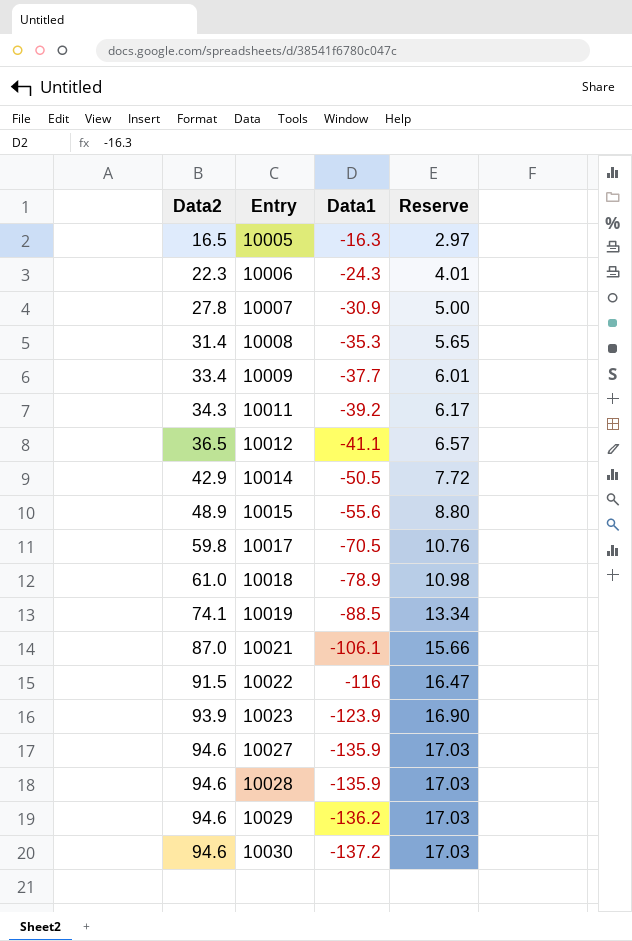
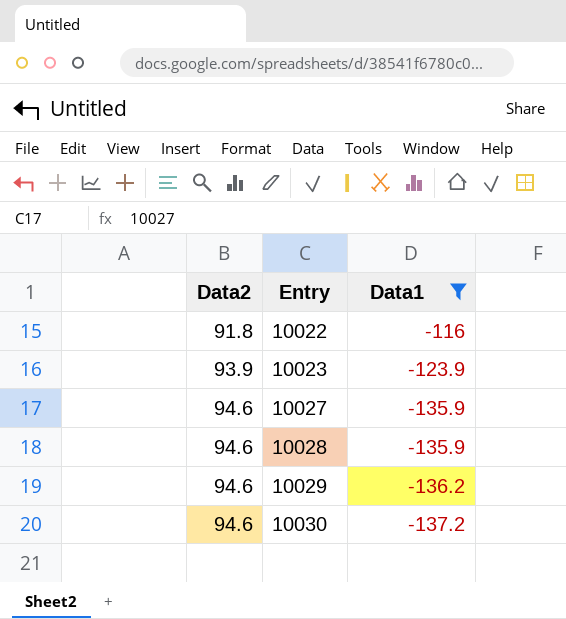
filter: none -> Data1 <= -116
column Reserve | formula: [Data2] * 0.18 -> none
10022 | Data2: 91.5 -> 91.8

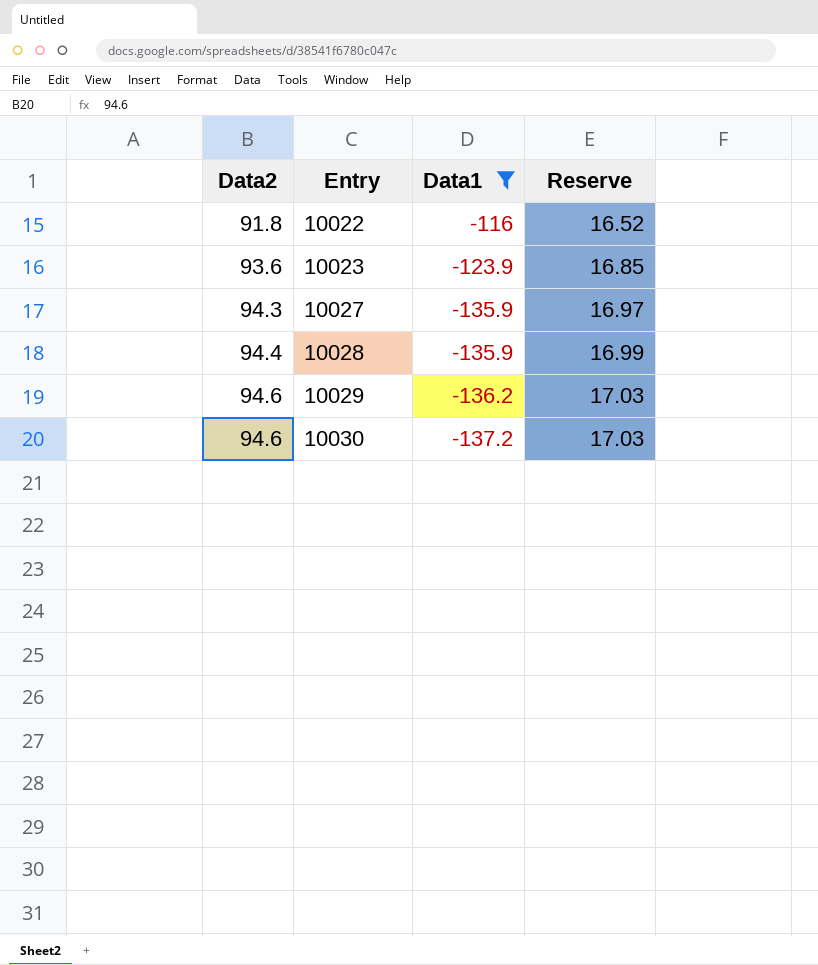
column Reserve | formula: none -> [Data2] * 0.18
10023 | Data2: 93.9 -> 93.6
10027 | Data2: 94.6 -> 94.3
10028 | Data2: 94.6 -> 94.4

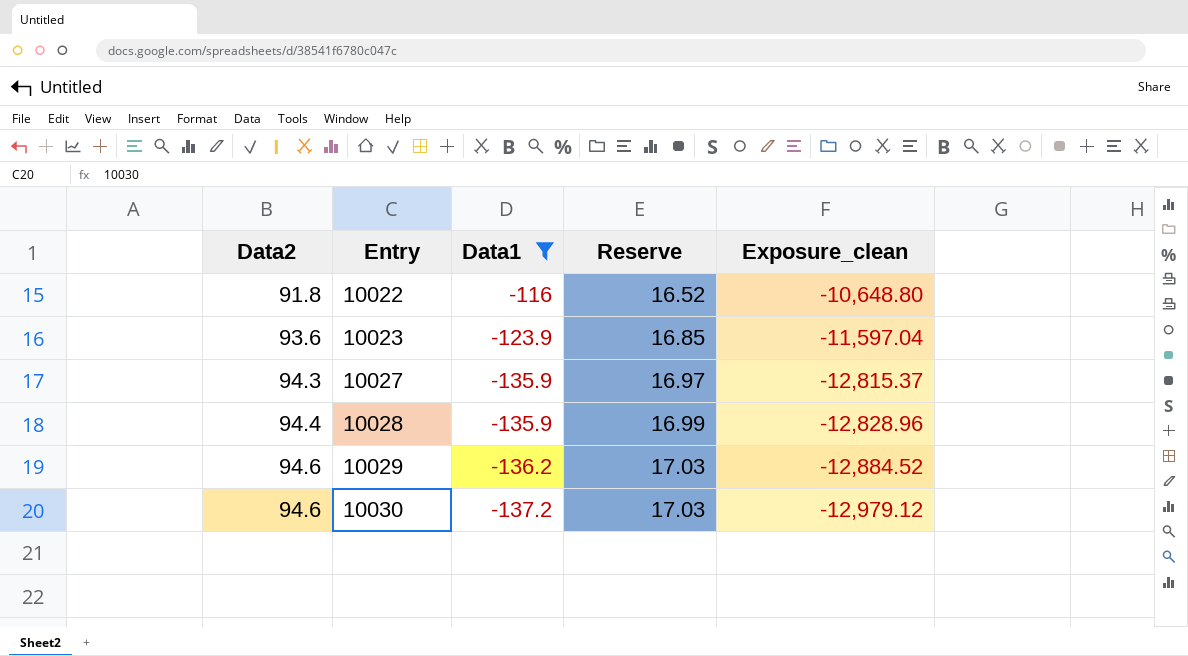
column Exposure_clean | formula: none -> [Data2] * [Data1]

